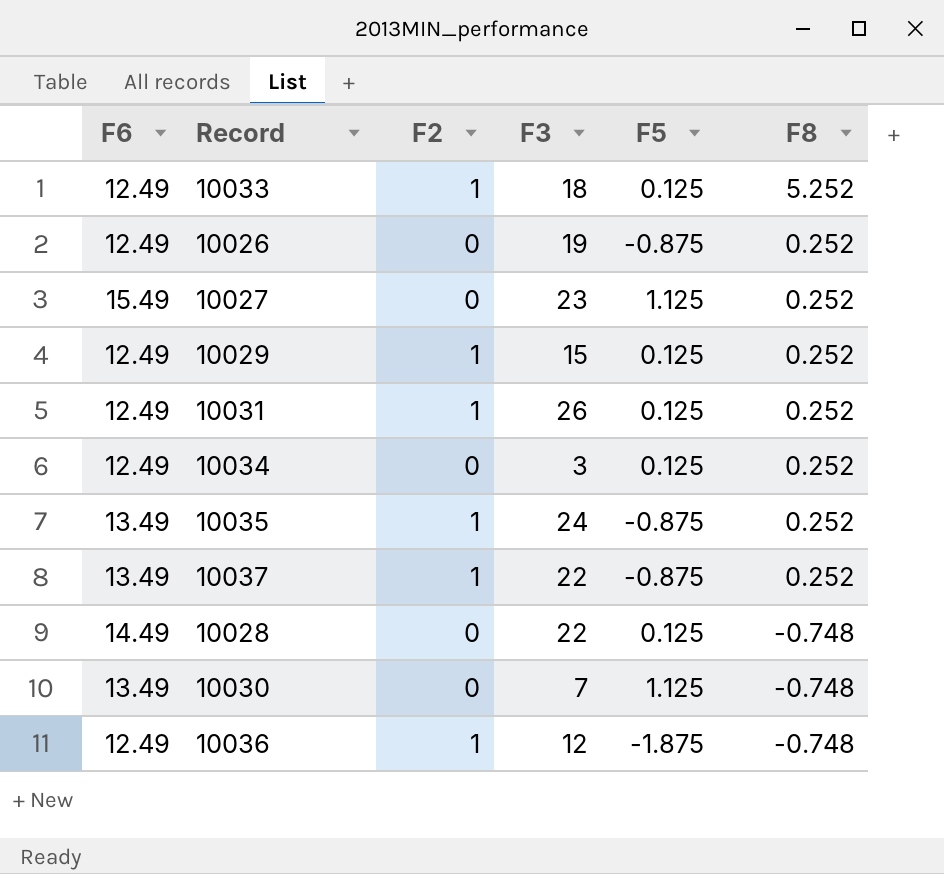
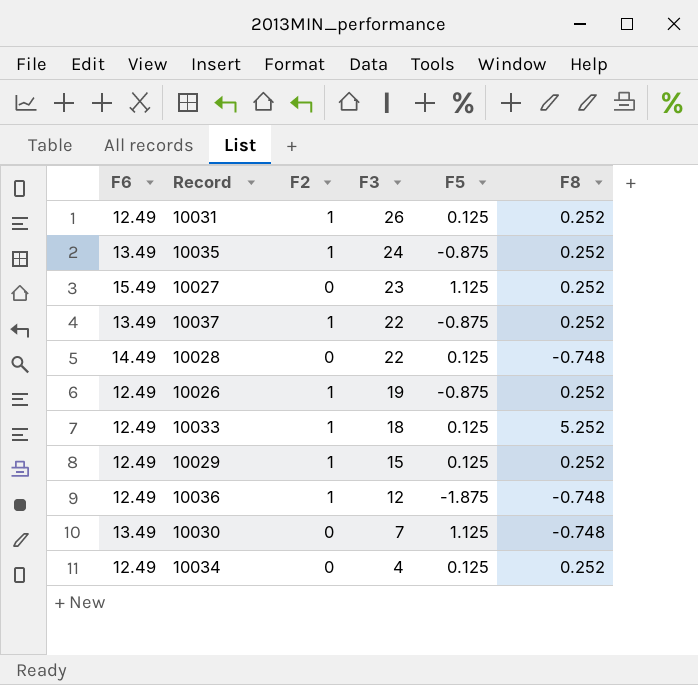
row order: F8 descending -> F3 descending
10026 | F2: 0 -> 1
10034 | F3: 3 -> 4

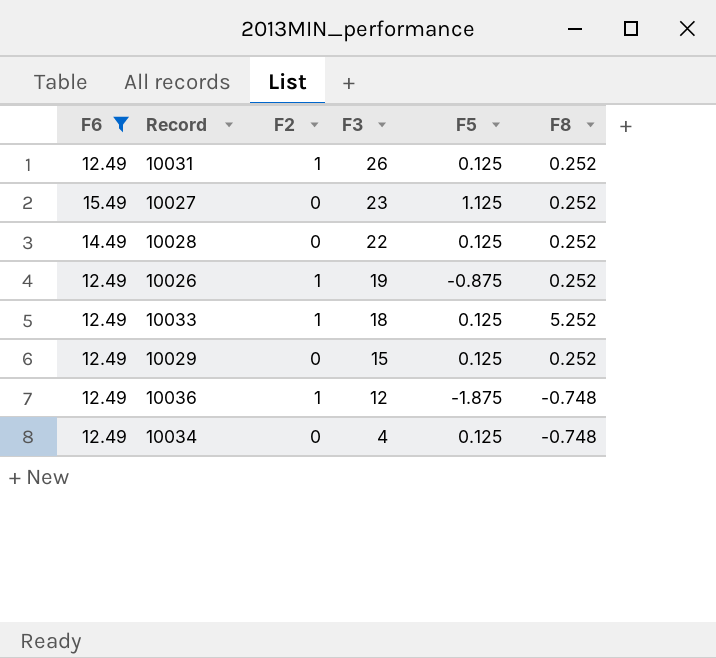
filter: none -> F6 != 13.49
10028 | F8: -0.748 -> 0.252
10029 | F2: 1 -> 0
10034 | F8: 0.252 -> -0.748

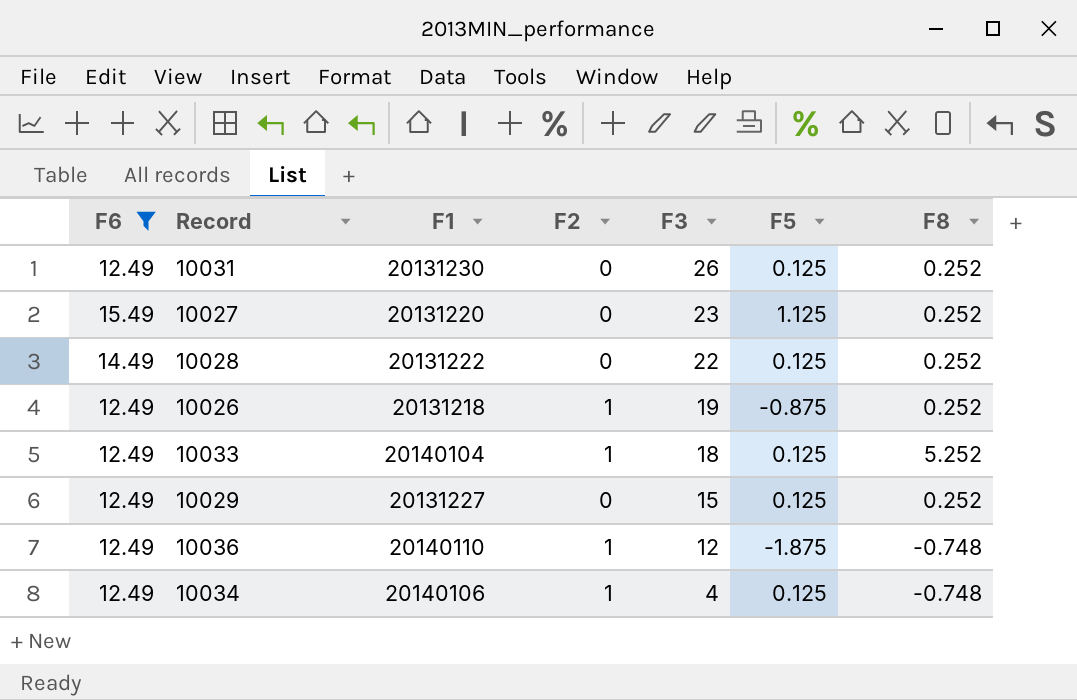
column F1 | position: none -> 3
10031 | F2: 1 -> 0
10034 | F2: 0 -> 1

